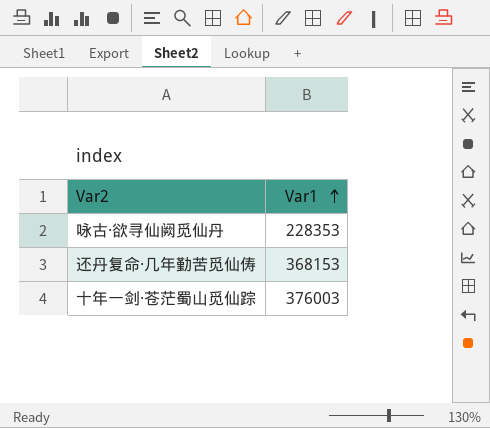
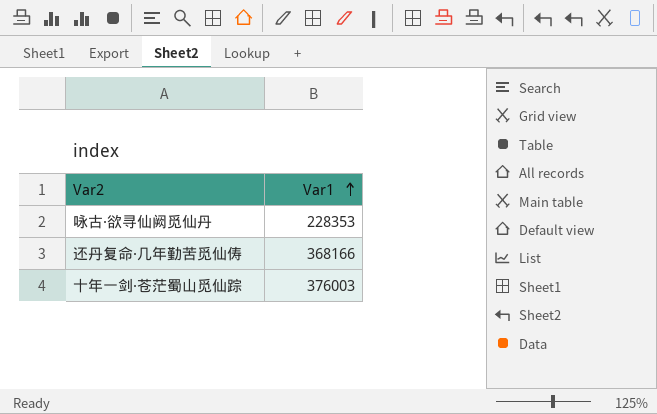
还丹复命·几年勤苦觅仙俦 | Var1: 368153 -> 368166

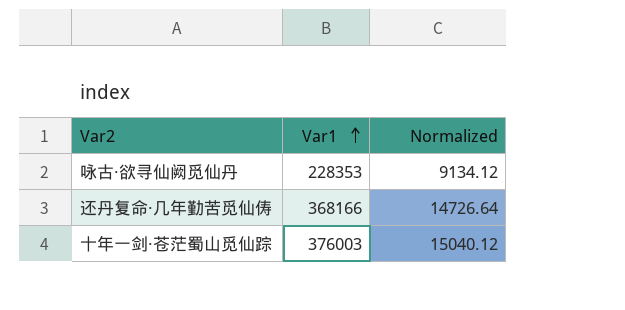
column Normalized | formula: none -> [Var1] * 0.04

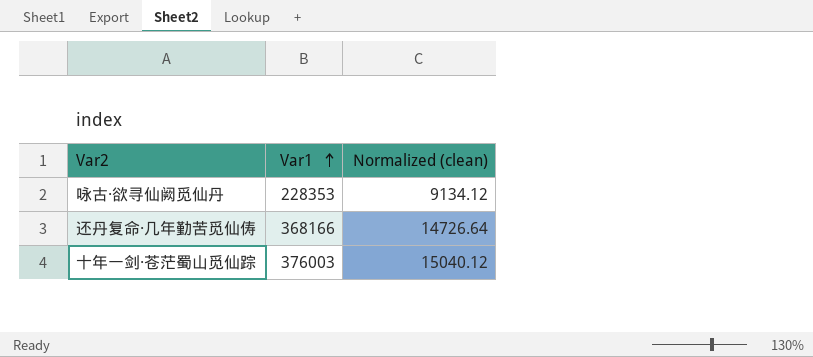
column name: Normalized -> Normalized (clean)

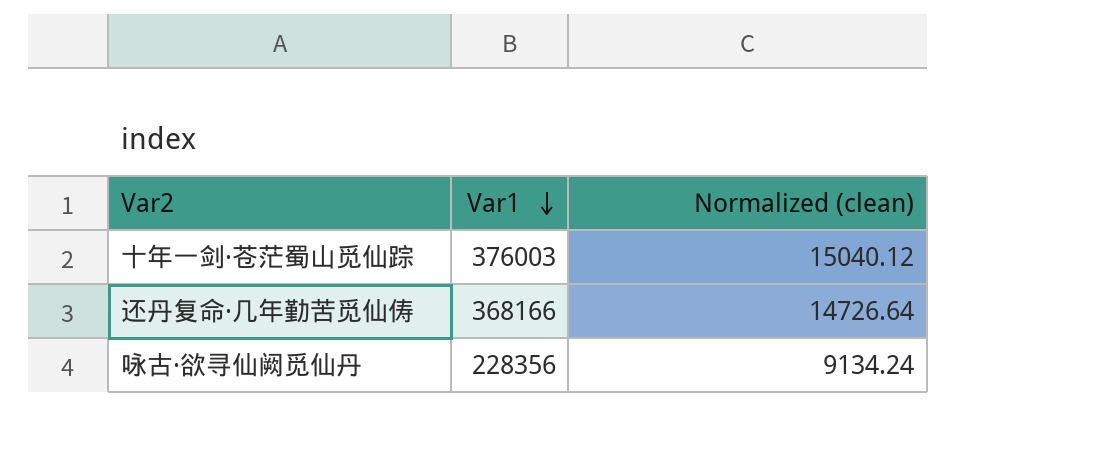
row order: Var1 ascending -> Var1 descending
咏古·欲寻仙阙觅仙丹 | Var1: 228353 -> 228356
咏古·欲寻仙阙觅仙丹 | Normalized (clean): 9134.12 -> 9134.24

